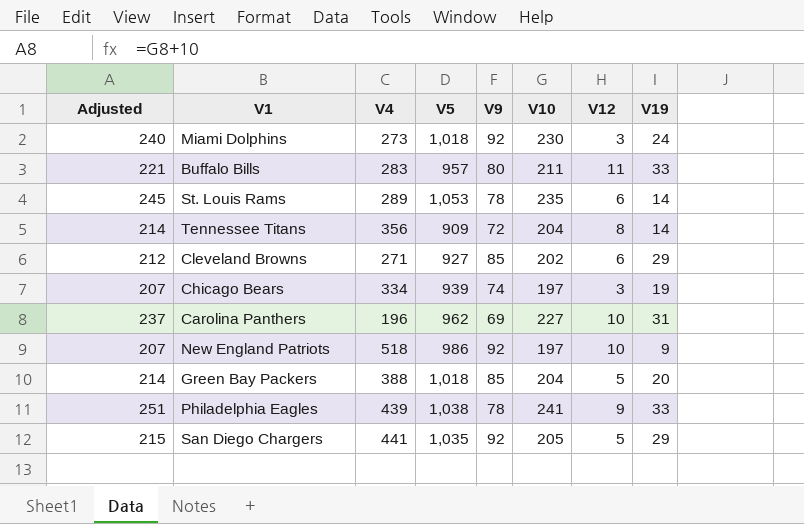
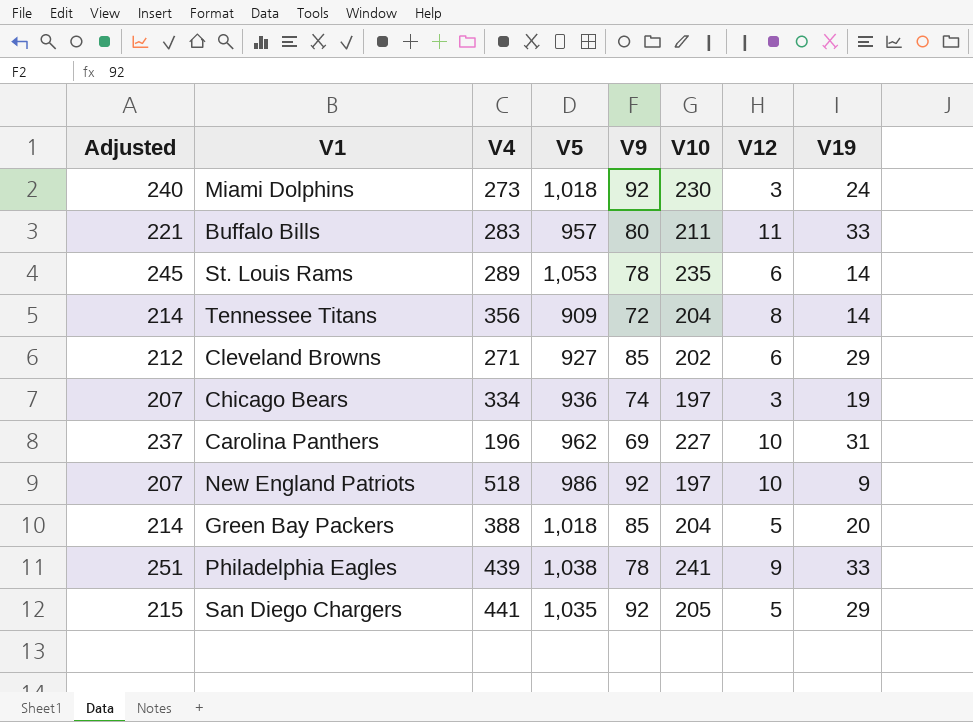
Chicago Bears | V5: 939 -> 936

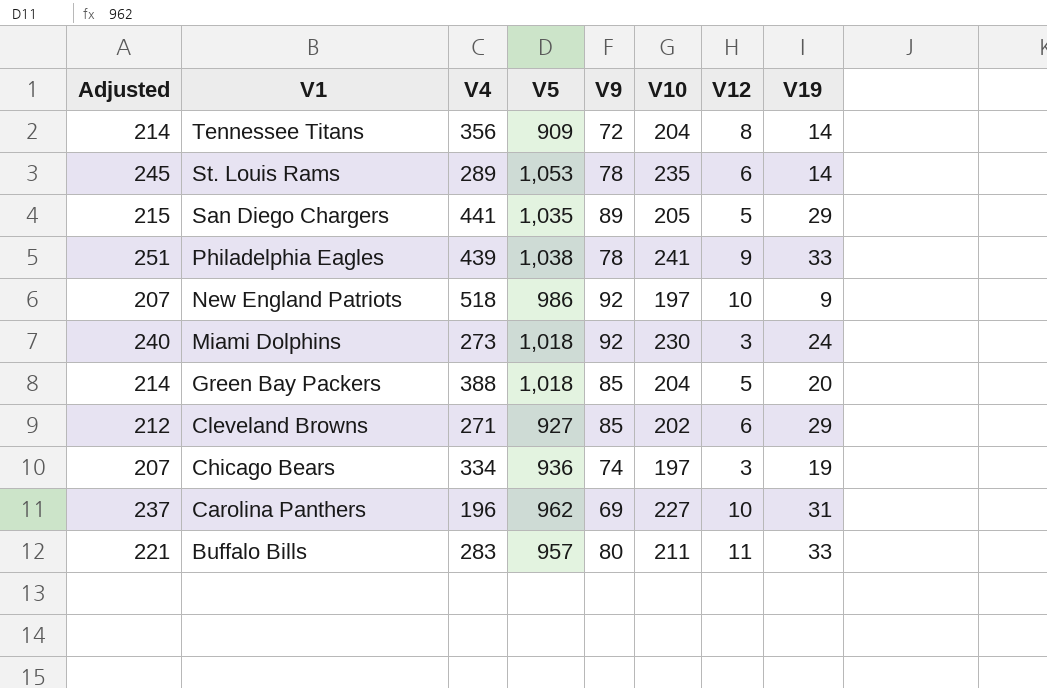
row order: none -> V1 descending
San Diego Chargers | V9: 92 -> 89

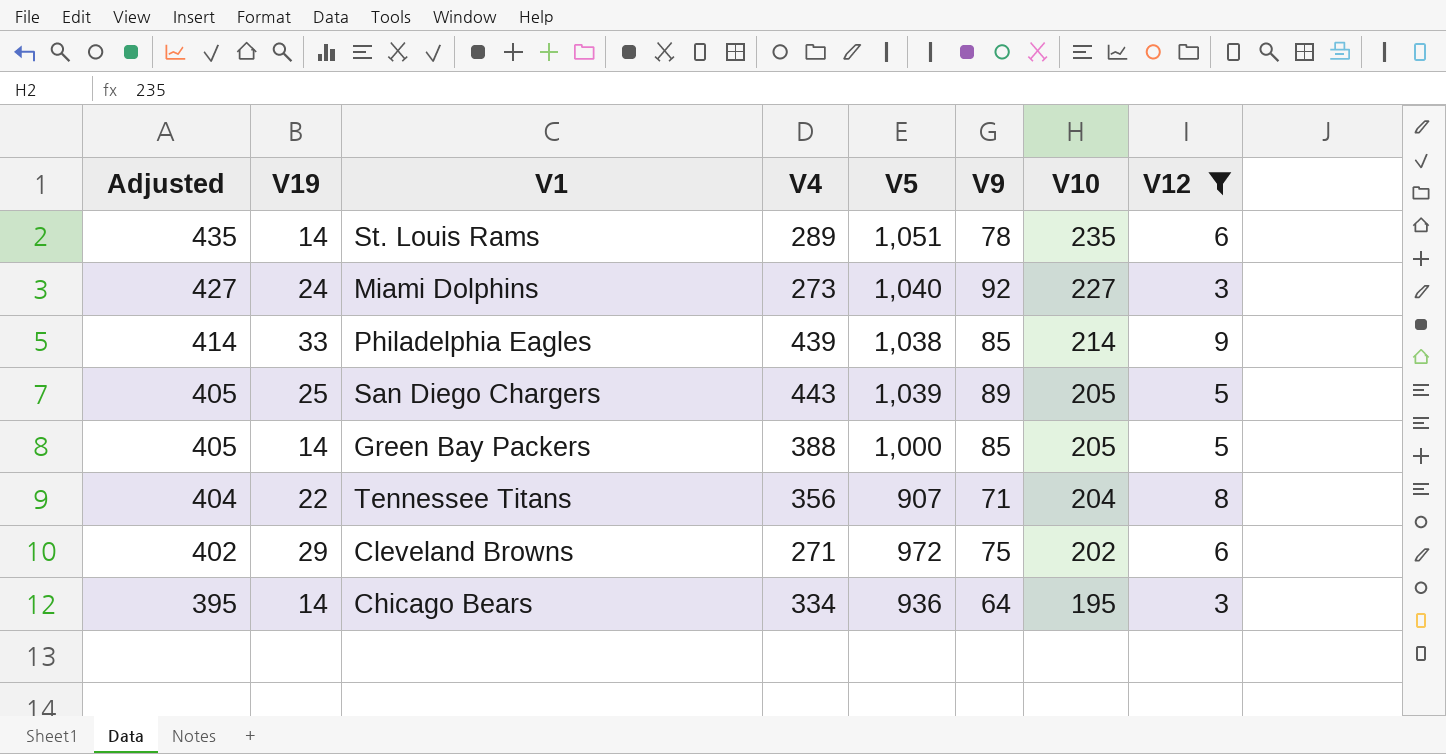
filter: none -> V12 <= 9
row order: V1 descending -> Adjusted descending
column Adjusted | formula: [V10] + 10 -> [V10] + 200
column V19 | position: 8 -> 2
St. Louis Rams | V5: 1,053 -> 1,051
Miami Dolphins | V5: 1,018 -> 1,040
Miami Dolphins | V10: 230 -> 227
Philadelphia Eagles | V9: 78 -> 85
Philadelphia Eagles | V10: 241 -> 214
San Diego Chargers | V19: 29 -> 25
San Diego Chargers | V4: 441 -> 443
San Diego Chargers | V5: 1,035 -> 1,039
Green Bay Packers | V19: 20 -> 14
Green Bay Packers | V5: 1,018 -> 1,000
Green Bay Packers | V10: 204 -> 205
Tennessee Titans | V19: 14 -> 22
Tennessee Titans | V5: 909 -> 907
Tennessee Titans | V9: 72 -> 71
Cleveland Browns | V5: 927 -> 972
Cleveland Browns | V9: 85 -> 75
Chicago Bears | V19: 19 -> 14
Chicago Bears | V9: 74 -> 64
Chicago Bears | V10: 197 -> 195

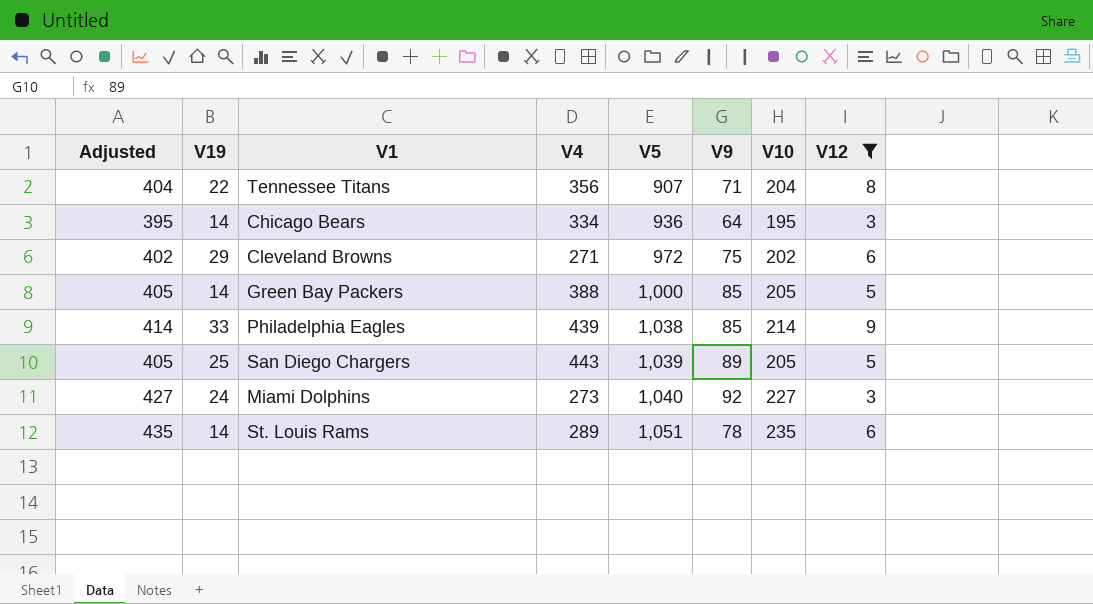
row order: Adjusted descending -> V5 ascending

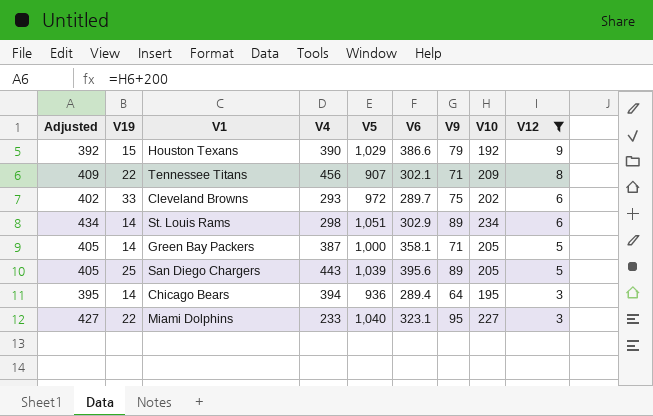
row order: V5 ascending -> V12 descending
column V6 | position: none -> 6
row Philadelphia Eagles: 414 | 33 | 439 | 1,038 | 85 | 214 | 9 -> none
row Houston Texans: none -> 392 | 15 | 390 | 1,029 | 386.6 | 79 | 192 | 9
Tennessee Titans | Adjusted: 404 -> 409
Tennessee Titans | V4: 356 -> 456
Tennessee Titans | V10: 204 -> 209
Cleveland Browns | V19: 29 -> 33
Cleveland Browns | V4: 271 -> 293
St. Louis Rams | Adjusted: 435 -> 434
St. Louis Rams | V4: 289 -> 298
St. Louis Rams | V9: 78 -> 89
St. Louis Rams | V10: 235 -> 234
Green Bay Packers | V4: 388 -> 387
Green Bay Packers | V9: 85 -> 71
Chicago Bears | V4: 334 -> 394
Miami Dolphins | V19: 24 -> 22
Miami Dolphins | V4: 273 -> 233
Miami Dolphins | V9: 92 -> 95

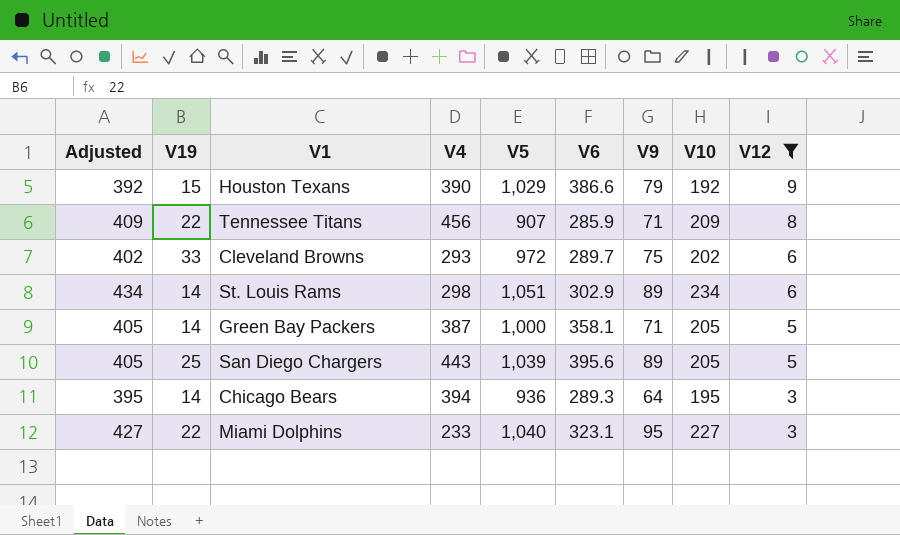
Tennessee Titans | V6: 302.1 -> 285.9
Chicago Bears | V6: 289.4 -> 289.3

